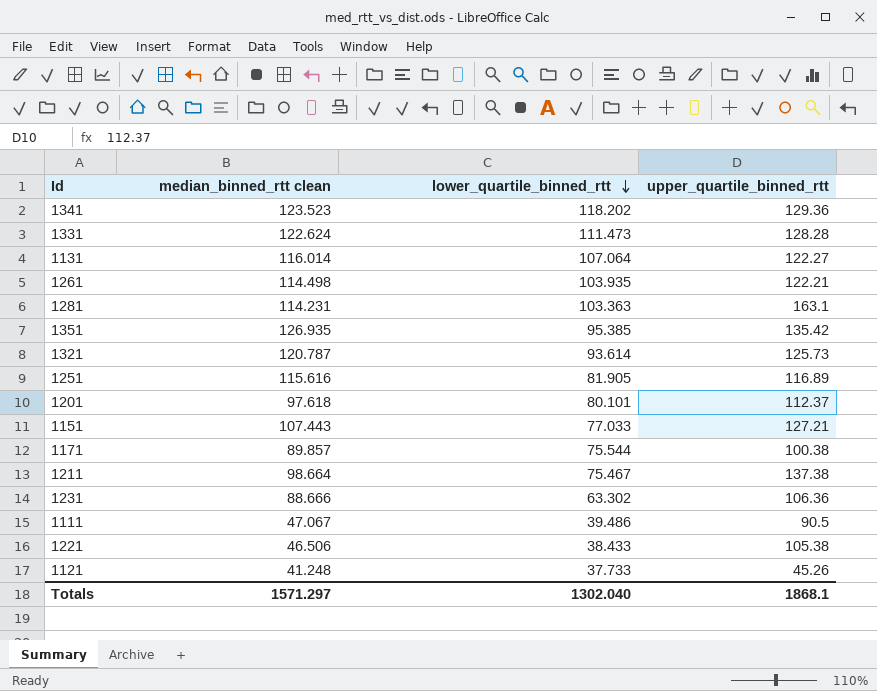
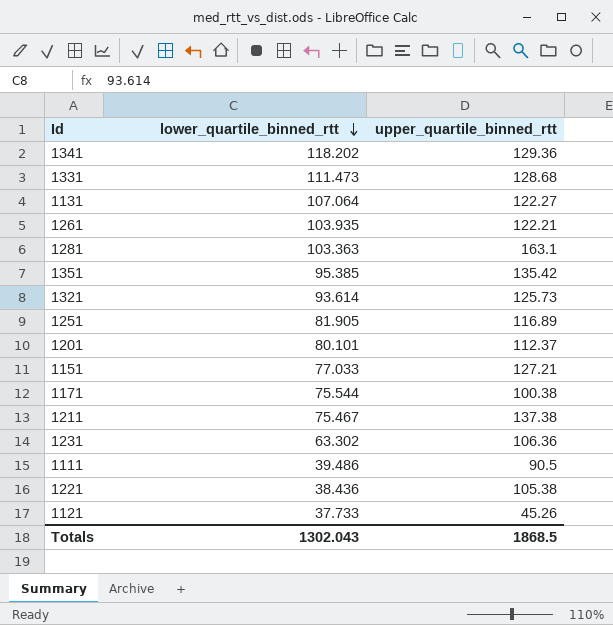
column median_binned_rtt clean | position: 2 -> none
1331 | upper_quartile_binned_rtt: 128.28 -> 128.68
1221 | lower_quartile_binned_rtt: 38.433 -> 38.436
Totals | lower_quartile_binned_rtt: 1302.040 -> 1302.043
Totals | upper_quartile_binned_rtt: 1868.1 -> 1868.5

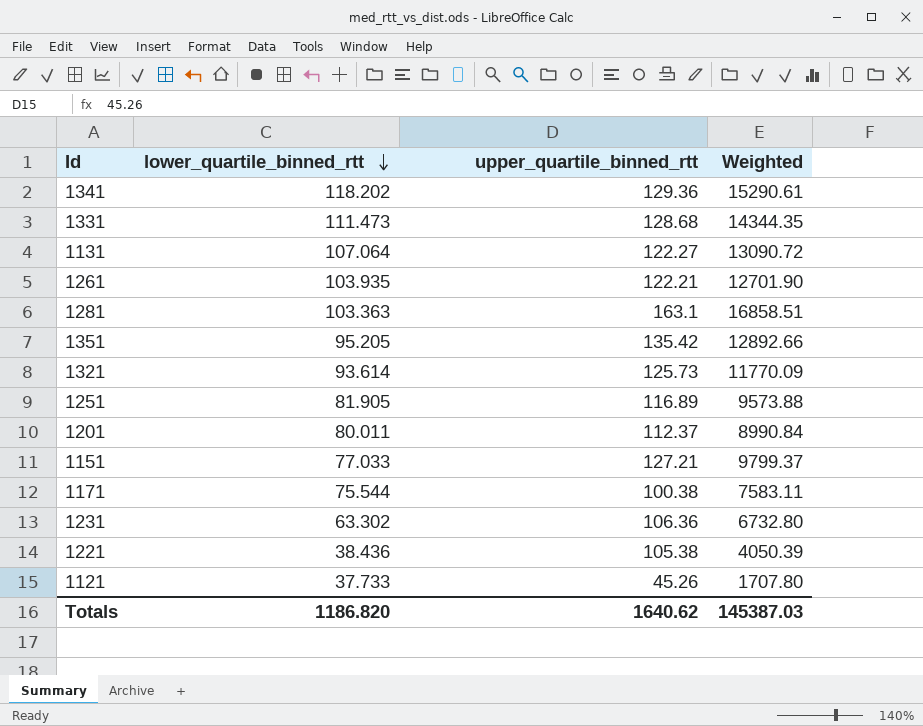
column Weighted | formula: none -> [lower_quartile_binned_rtt] * [upper_quartile_binned_rtt]
row 1211: 75.467 | 137.38 -> none
row 1111: 39.486 | 90.5 -> none
1351 | lower_quartile_binned_rtt: 95.385 -> 95.205
1201 | lower_quartile_binned_rtt: 80.101 -> 80.011
Totals | lower_quartile_binned_rtt: 1302.043 -> 1186.820
Totals | upper_quartile_binned_rtt: 1868.5 -> 1640.62

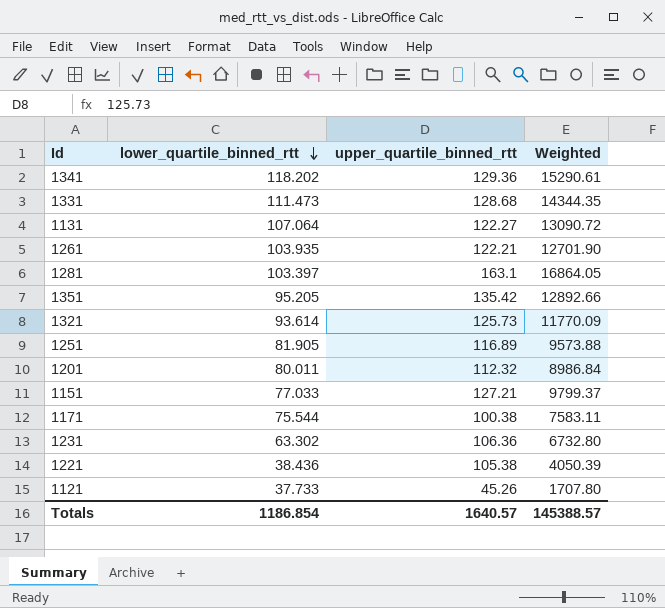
1281 | lower_quartile_binned_rtt: 103.363 -> 103.397
1281 | Weighted: 16858.51 -> 16864.05
1201 | upper_quartile_binned_rtt: 112.37 -> 112.32
1201 | Weighted: 8990.84 -> 8986.84
Totals | lower_quartile_binned_rtt: 1186.820 -> 1186.854
Totals | upper_quartile_binned_rtt: 1640.62 -> 1640.57
Totals | Weighted: 145387.03 -> 145388.57

